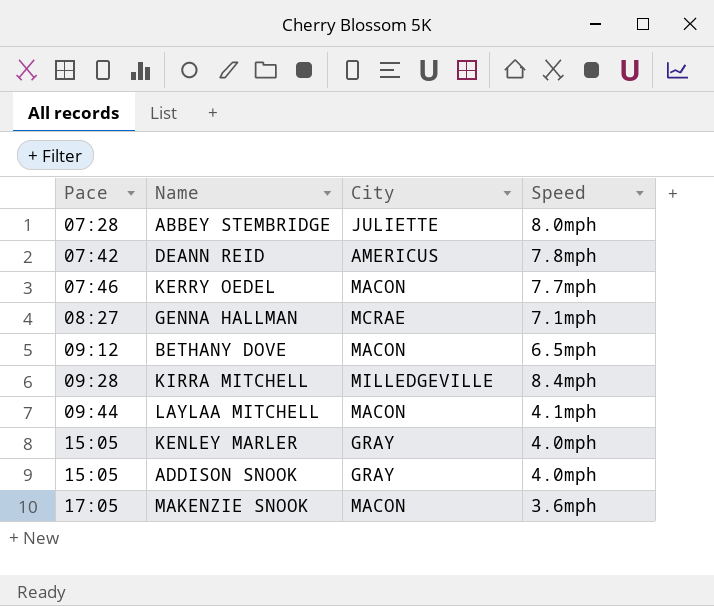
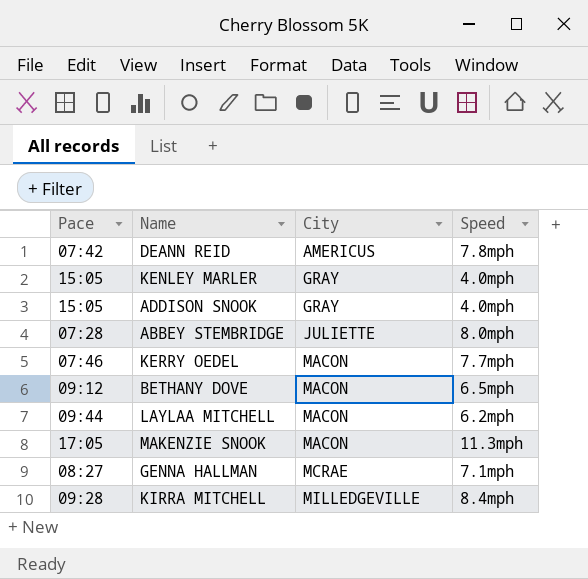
row order: Pace ascending -> City ascending
LAYLAA MITCHELL | Speed: 4.1mph -> 6.2mph
MAKENZIE SNOOK | Speed: 3.6mph -> 11.3mph

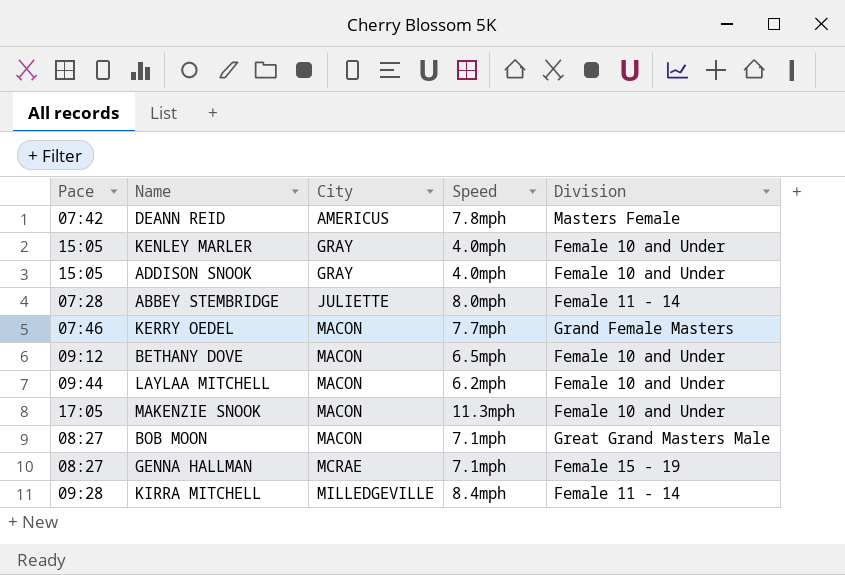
column Division | position: none -> 5
row BOB MOON: none -> 08:27 | MACON | 7.1mph | Great Grand Masters Male

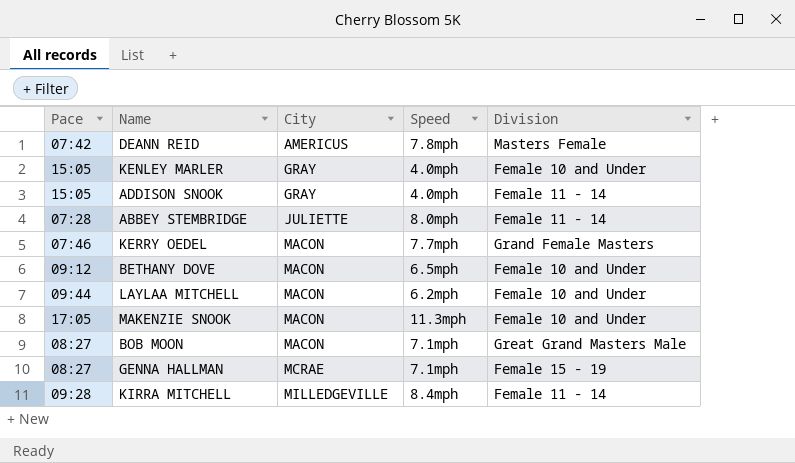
ADDISON SNOOK | Division: Female 10 and Under -> Female 11 - 14

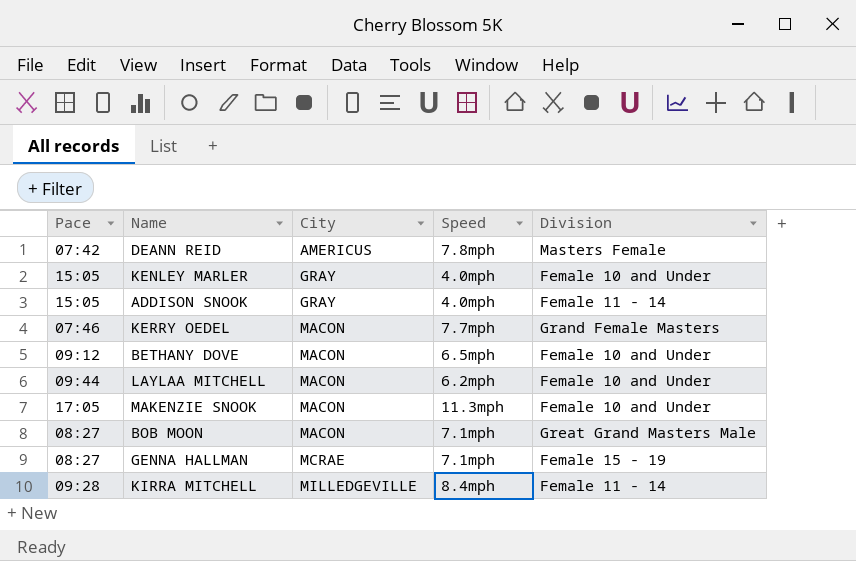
row ABBEY STEMBRIDGE: 07:28 | JULIETTE | 8.0mph | Female 11 - 14 -> none

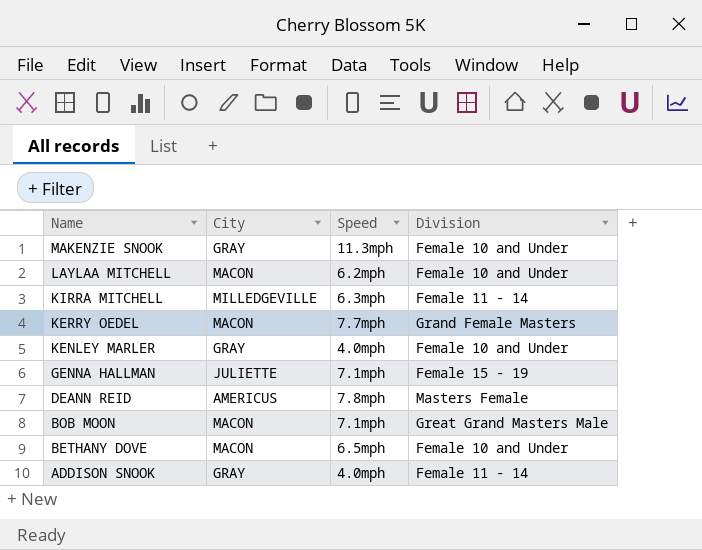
row order: City ascending -> Name descending
column Pace | position: 1 -> none
MAKENZIE SNOOK | City: MACON -> GRAY
KIRRA MITCHELL | Speed: 8.4mph -> 6.3mph
GENNA HALLMAN | City: MCRAE -> JULIETTE

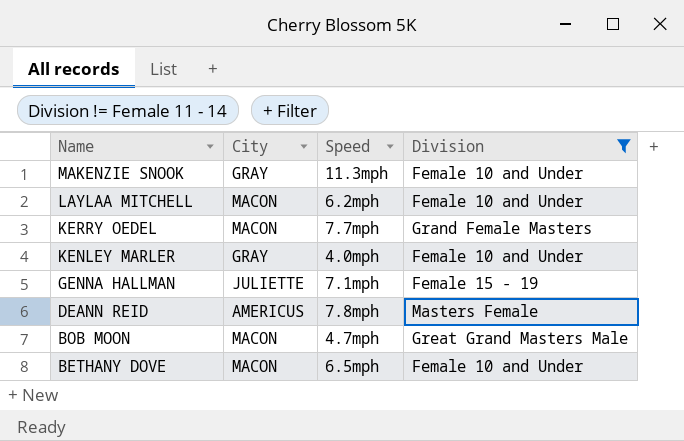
filter: none -> Division != Female 11 - 14
BOB MOON | Speed: 7.1mph -> 4.7mph

